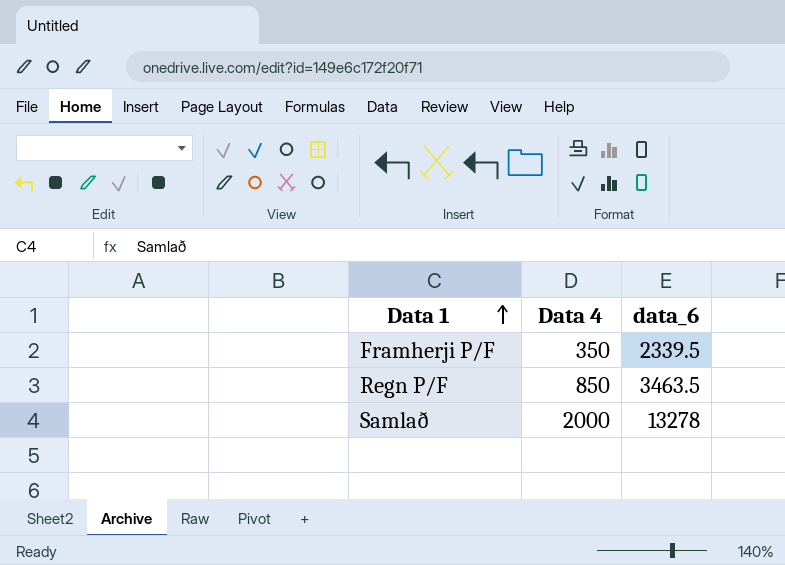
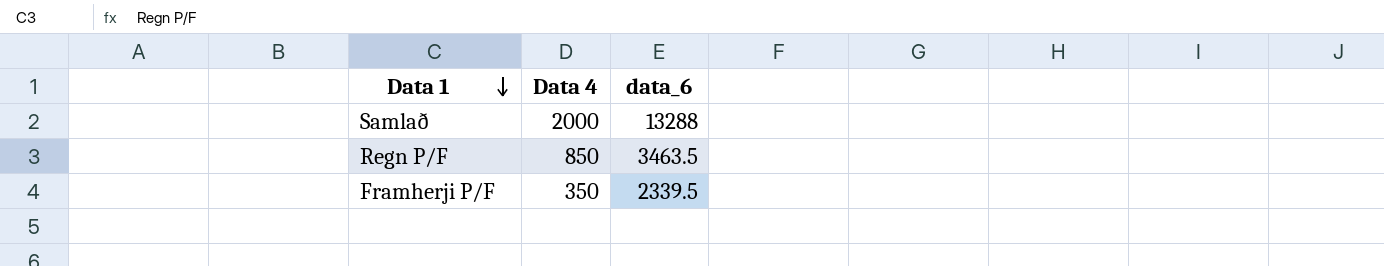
row order: Data 1 ascending -> Data 1 descending
Samlað | data_6: 13278 -> 13288

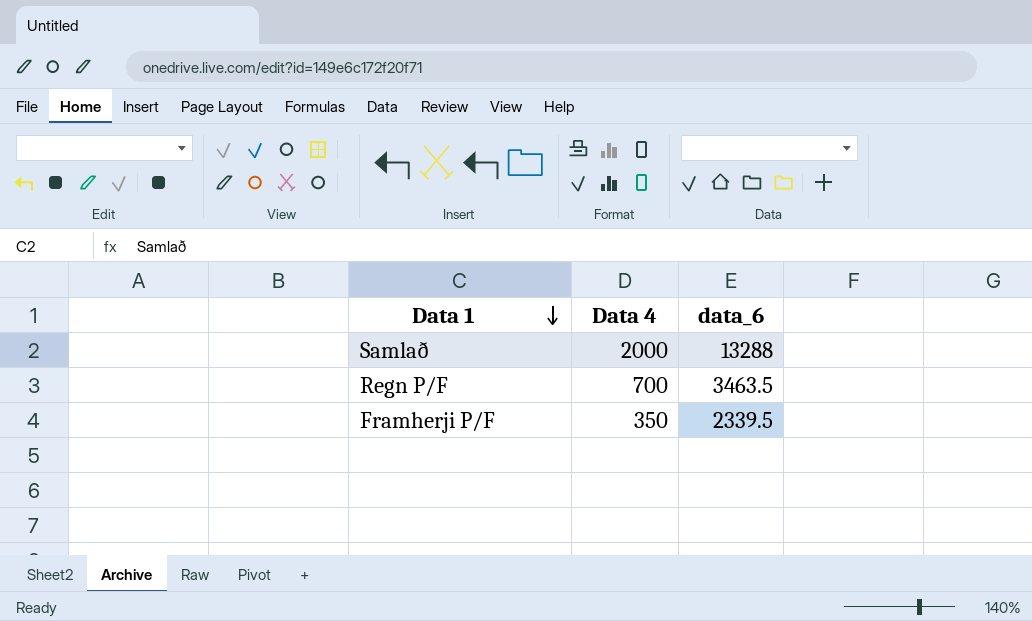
Regn P/F | Data 4: 850 -> 700

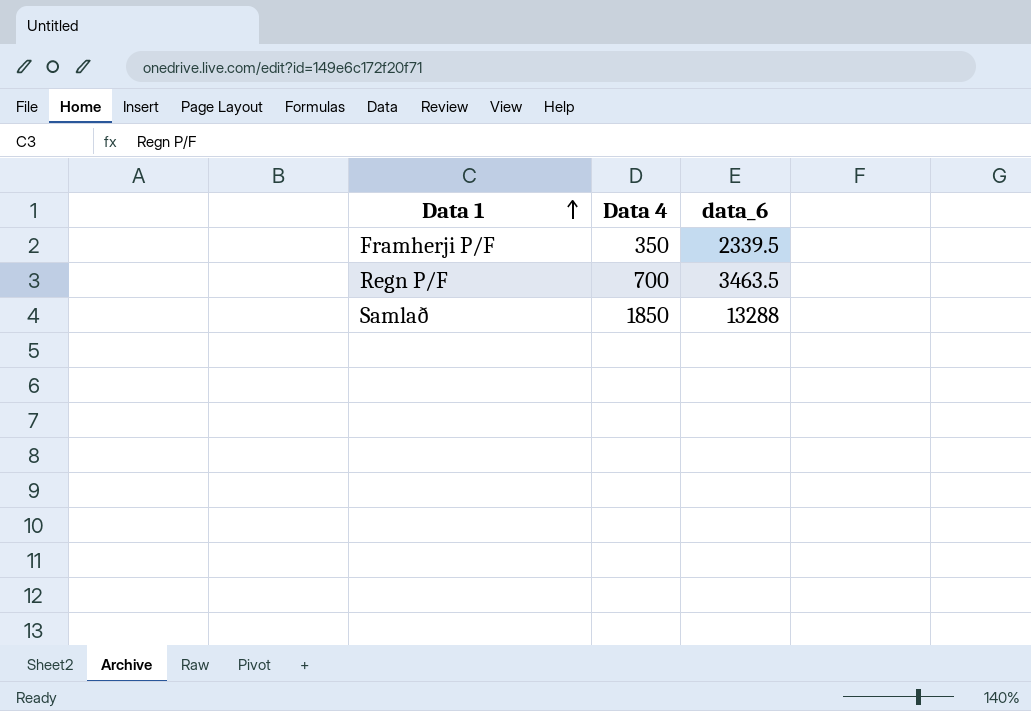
row order: Data 1 descending -> Data 1 ascending
Samlað | Data 4: 2000 -> 1850

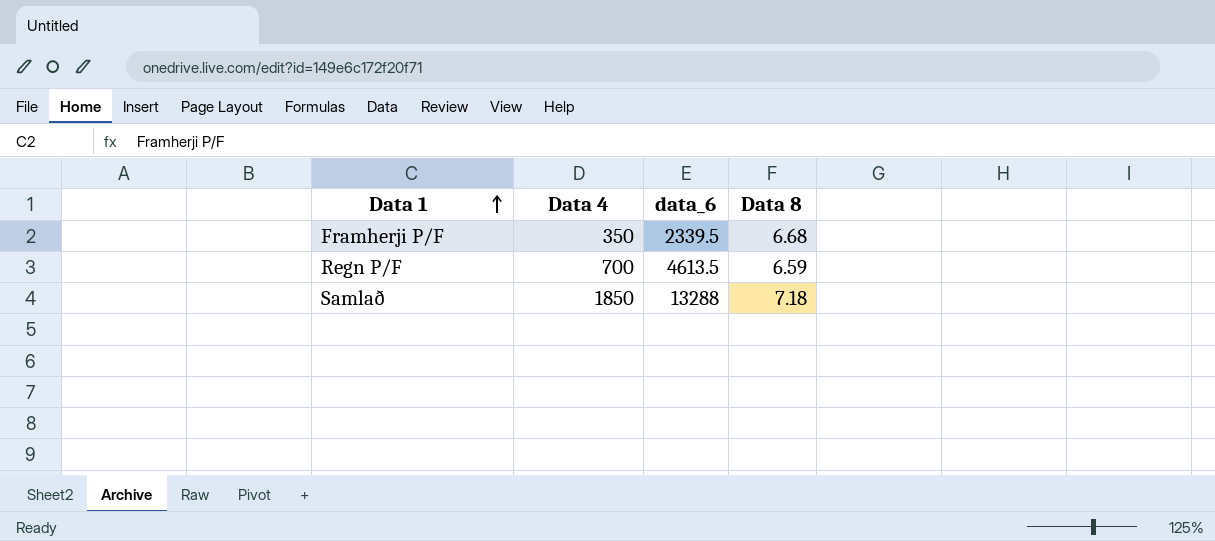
column Data 8 | formula: none -> [data_6] / [Data 4]
Regn P/F | data_6: 3463.5 -> 4613.5

